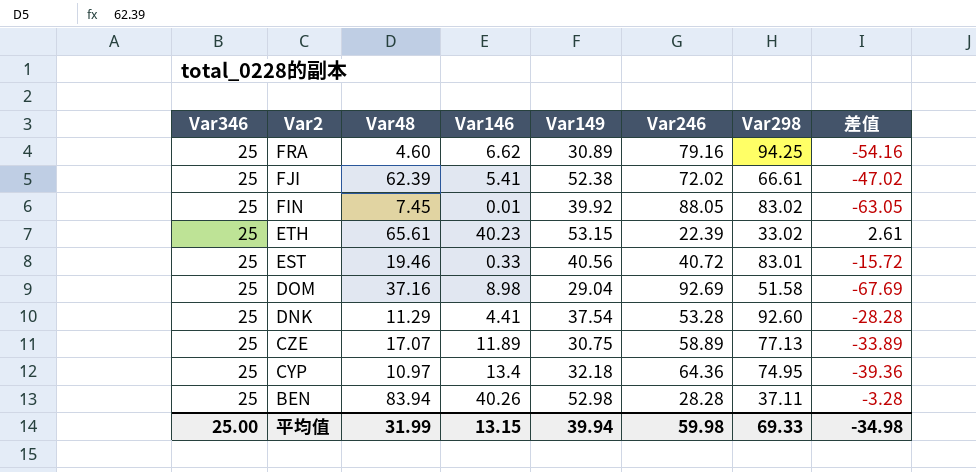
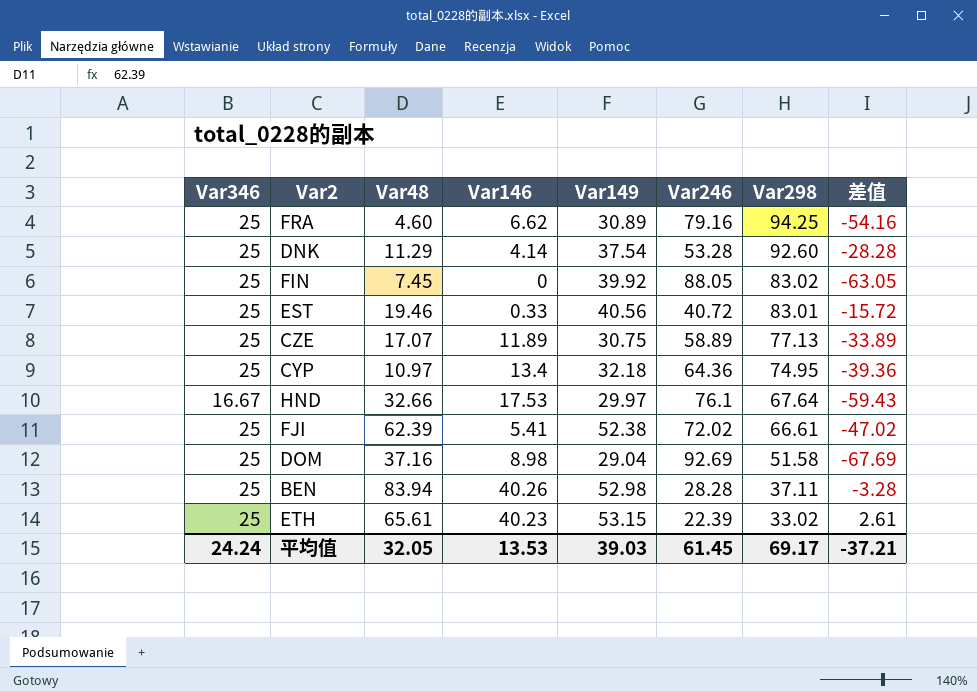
row order: Var2 descending -> Var298 descending
DNK | Var146: 4.41 -> 4.14
FIN | Var146: 0.01 -> 0
row HND: none -> 16.67 | 32.66 | 17.53 | 29.97 | 76.1 | 67.64 | -59.43
平均值 | Var346: 25.00 -> 24.24
平均值 | Var48: 31.99 -> 32.05
平均值 | Var146: 13.15 -> 13.53
平均值 | Var149: 39.94 -> 39.03
平均值 | Var246: 59.98 -> 61.45
平均值 | Var298: 69.33 -> 69.17
平均值 | 差值: -34.98 -> -37.21

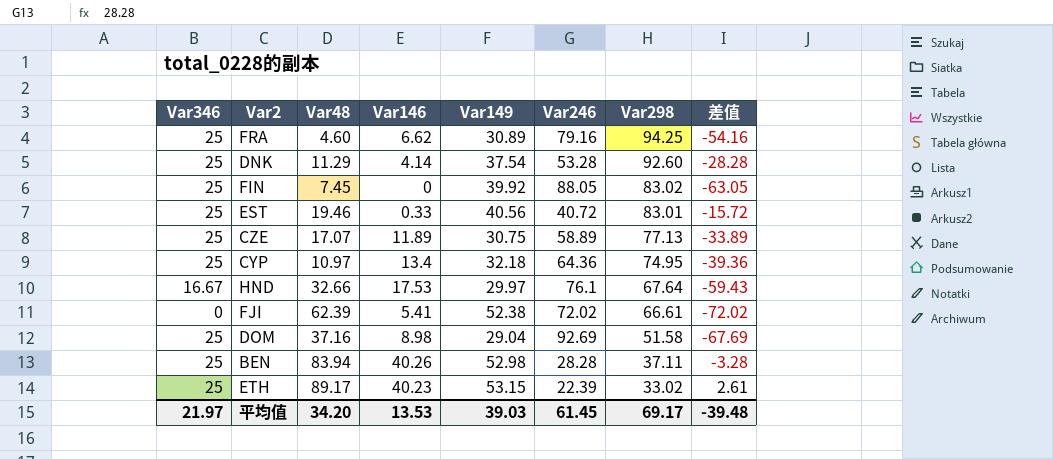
FJI | Var346: 25 -> 0
FJI | 差值: -47.02 -> -72.02
ETH | Var48: 65.61 -> 89.17
平均值 | Var346: 24.24 -> 21.97
平均值 | Var48: 32.05 -> 34.20
平均值 | 差值: -37.21 -> -39.48

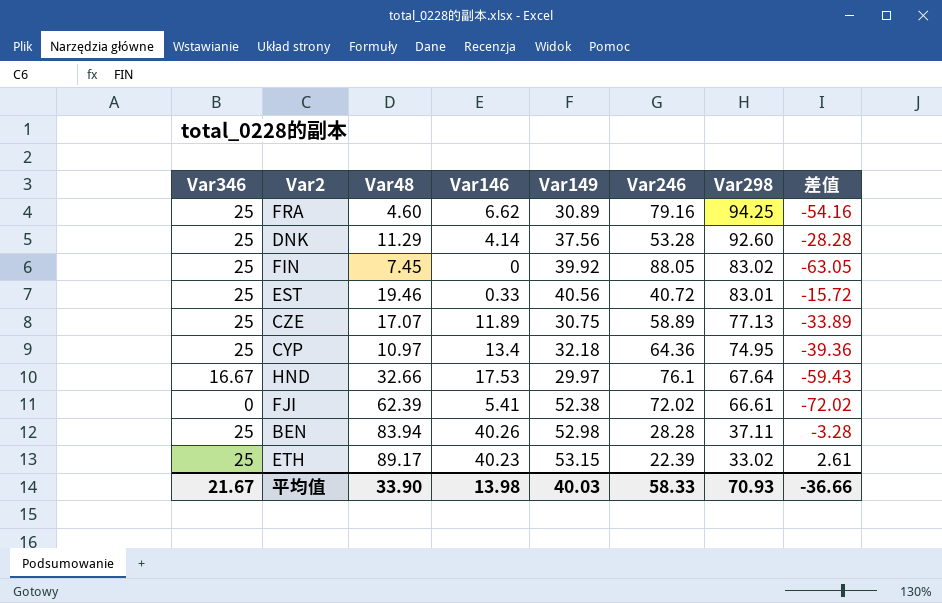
row DOM: 25 | 37.16 | 8.98 | 29.04 | 92.69 | 51.58 | -67.69 -> none
DNK | Var149: 37.54 -> 37.56
平均值 | Var346: 21.97 -> 21.67
平均值 | Var48: 34.20 -> 33.90
平均值 | Var146: 13.53 -> 13.98
平均值 | Var149: 39.03 -> 40.03
平均值 | Var246: 61.45 -> 58.33
平均值 | Var298: 69.17 -> 70.93
平均值 | 差值: -39.48 -> -36.66

